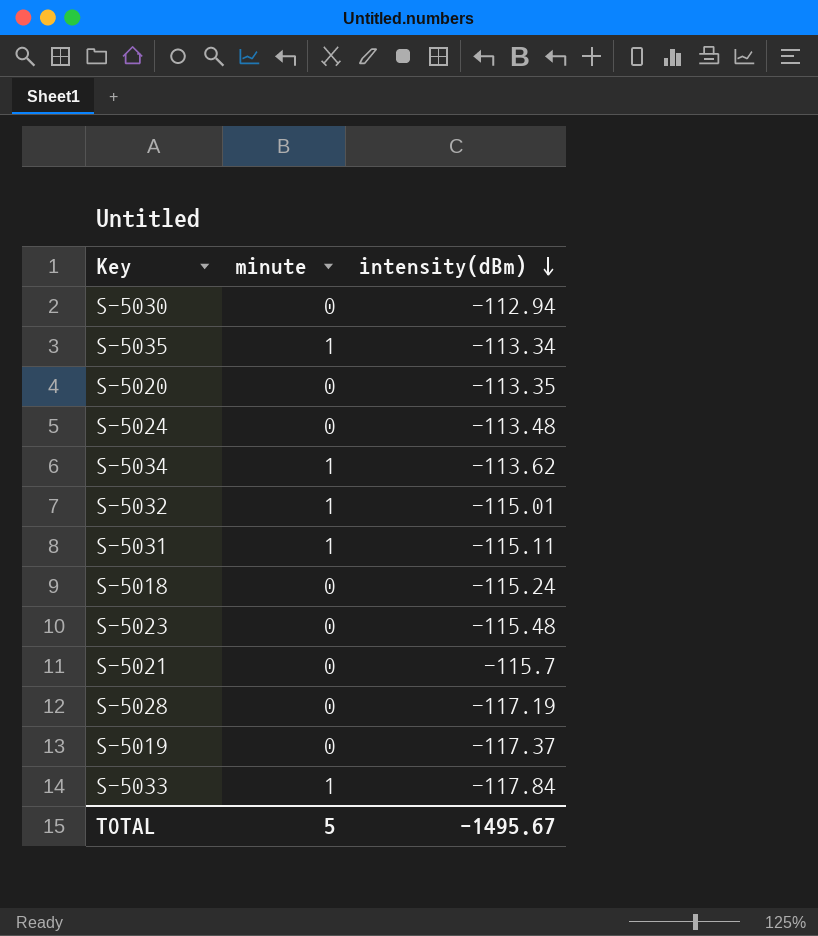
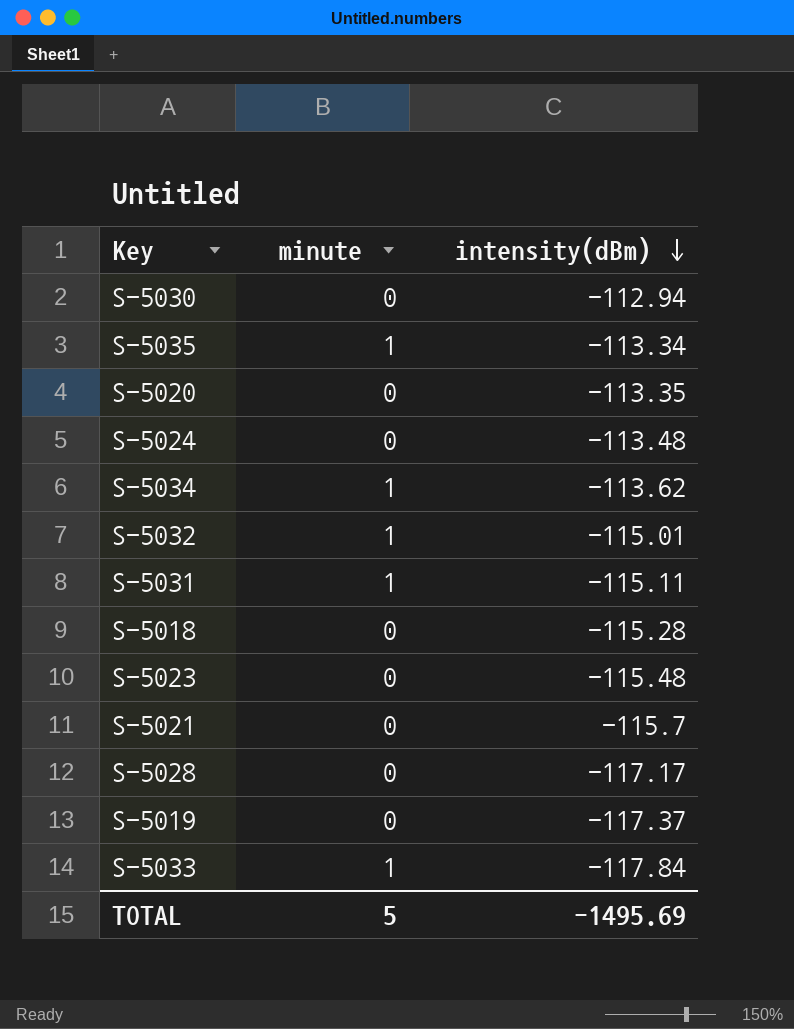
S-5018 | intensity(dBm): -115.24 -> -115.28
S-5028 | intensity(dBm): -117.19 -> -117.17
TOTAL | intensity(dBm): -1495.67 -> -1495.69

